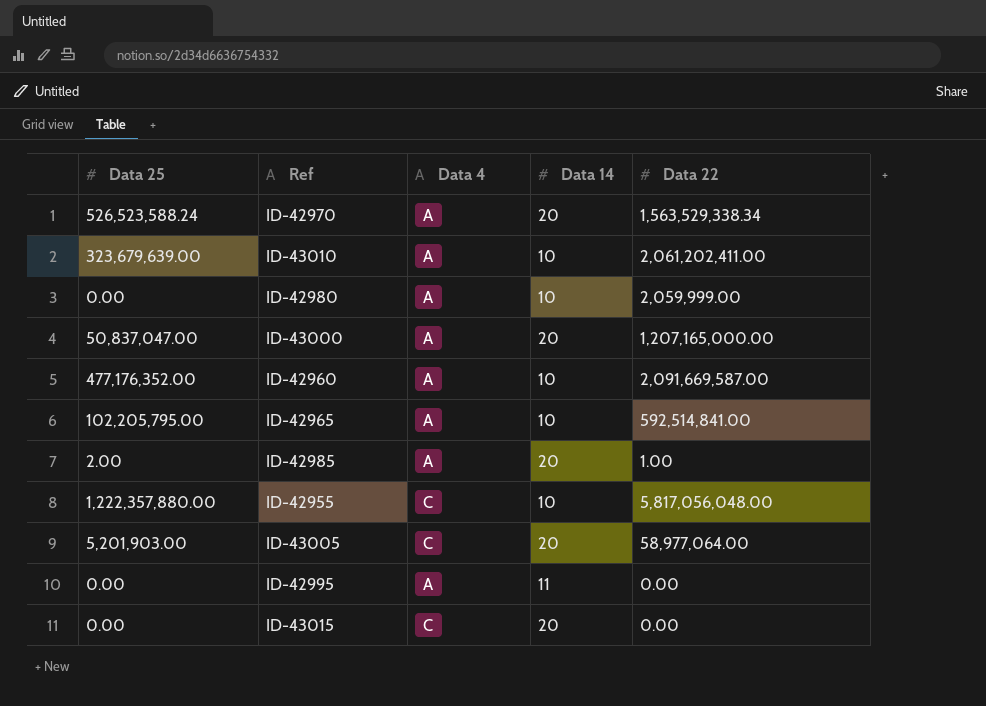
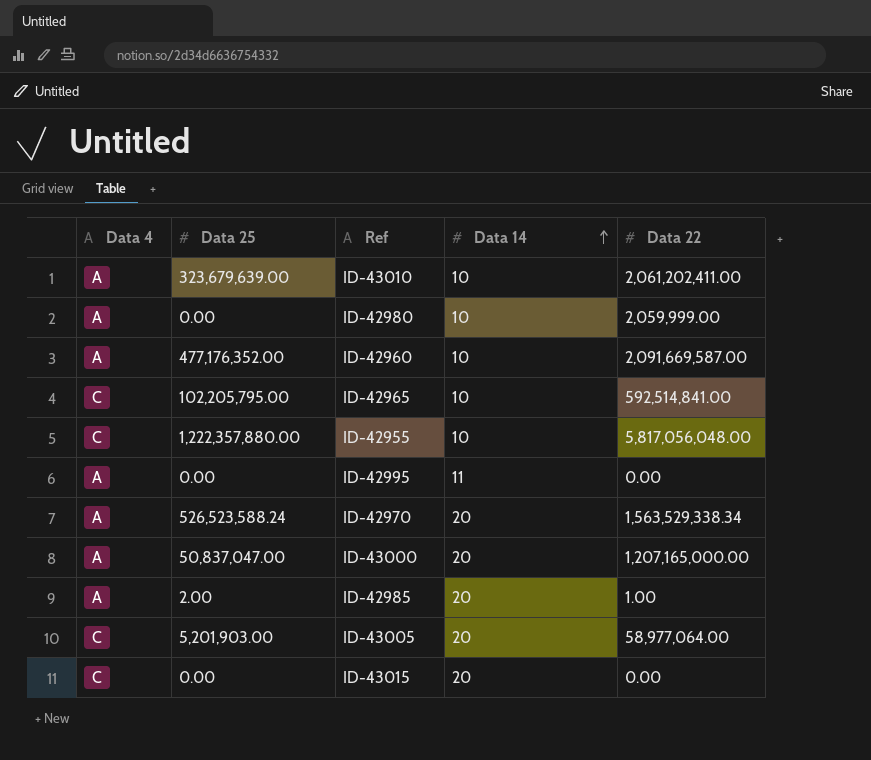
row order: none -> Data 14 ascending
column Data 4 | position: 3 -> 1
ID-42965 | Data 4: A -> C

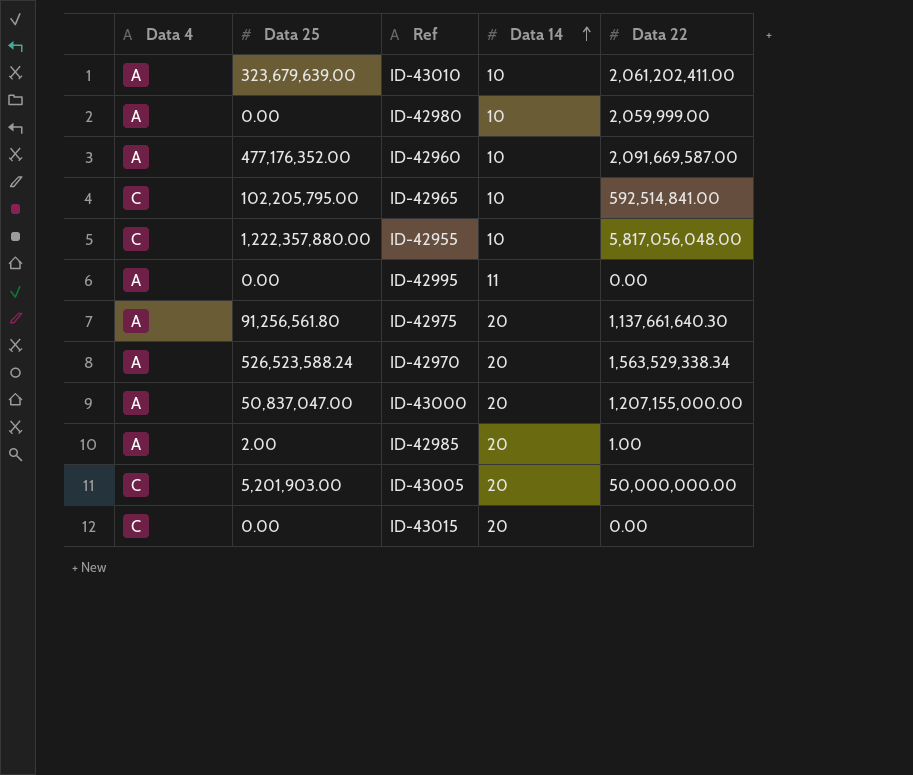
row ID-42975: none -> A | 91,256,561.80 | 20 | 1,137,661,640.30
ID-43000 | Data 22: 1,207,165,000.00 -> 1,207,155,000.00
ID-43005 | Data 22: 58,977,064.00 -> 50,000,000.00

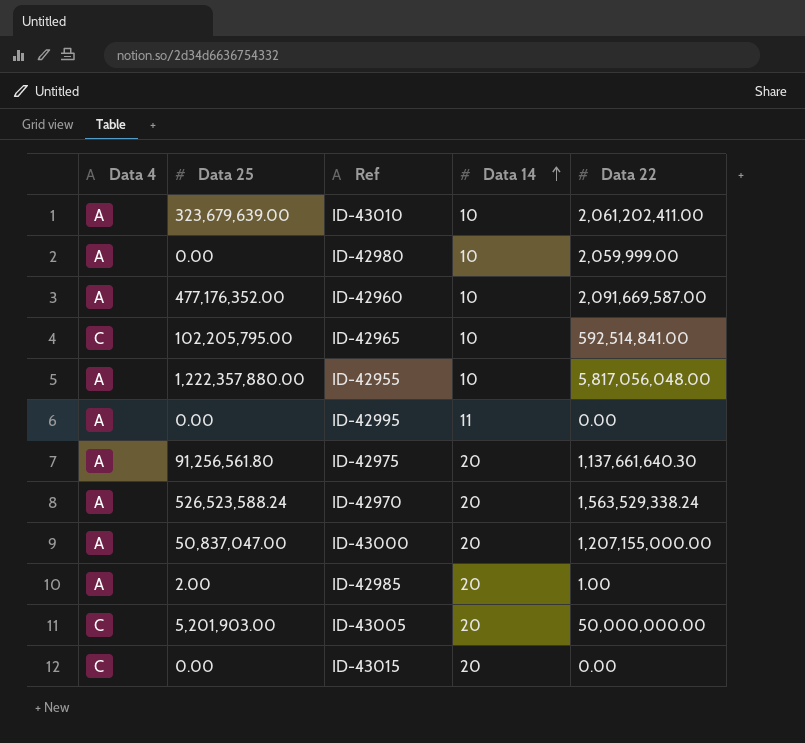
ID-42955 | Data 4: C -> A
ID-42970 | Data 22: 1,563,529,338.34 -> 1,563,529,338.24

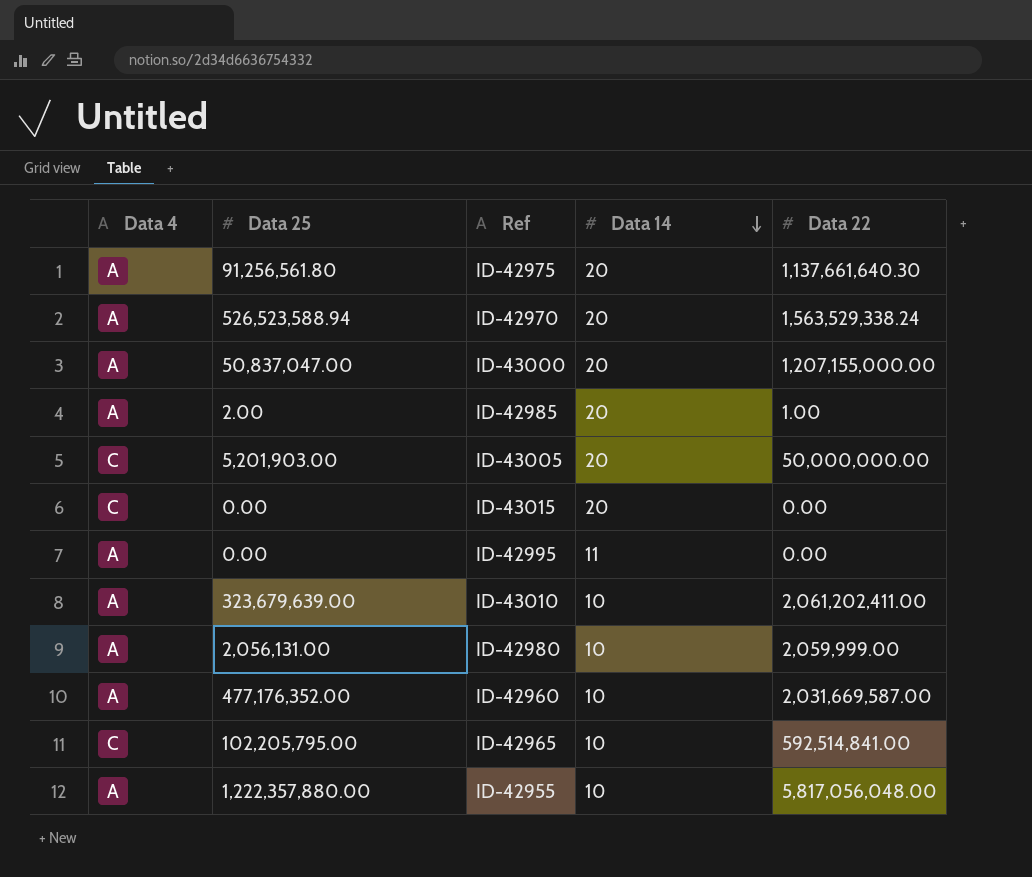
row order: Data 14 ascending -> Data 14 descending
ID-42970 | Data 25: 526,523,588.24 -> 526,523,588.94
ID-42980 | Data 25: 0.00 -> 2,056,131.00
ID-42960 | Data 22: 2,091,669,587.00 -> 2,031,669,587.00

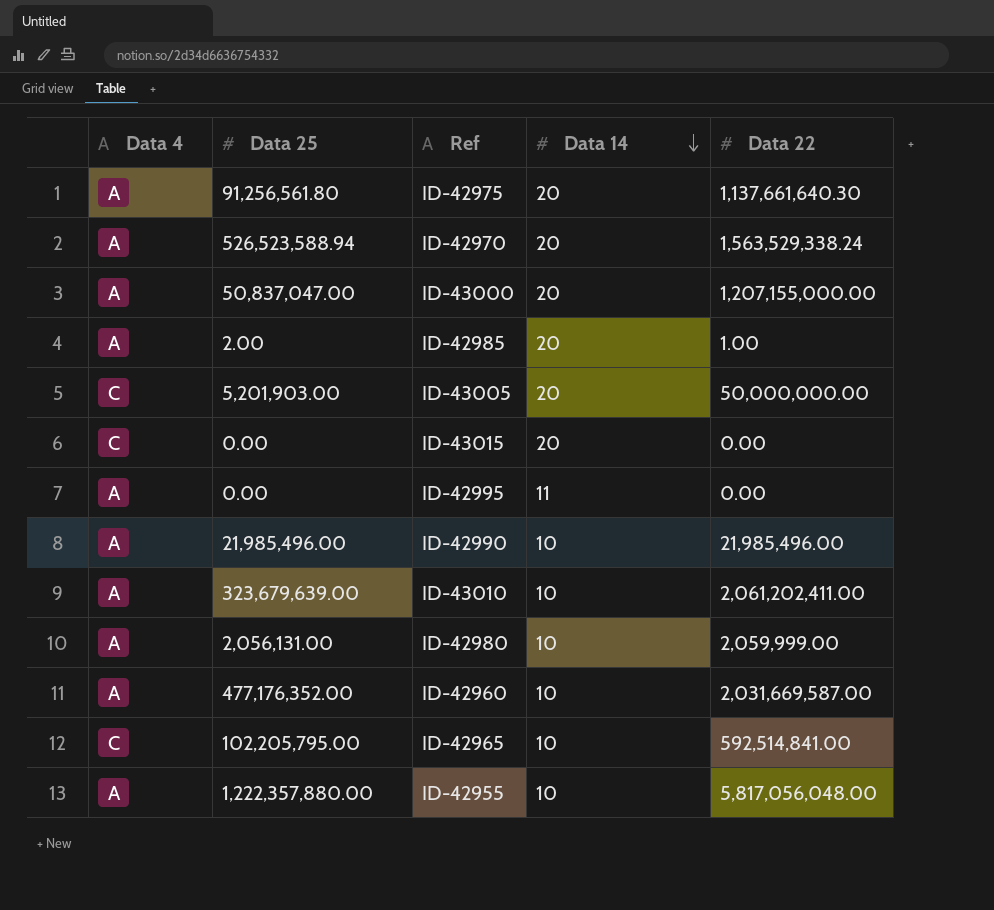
row ID-42990: none -> A | 21,985,496.00 | 10 | 21,985,496.00

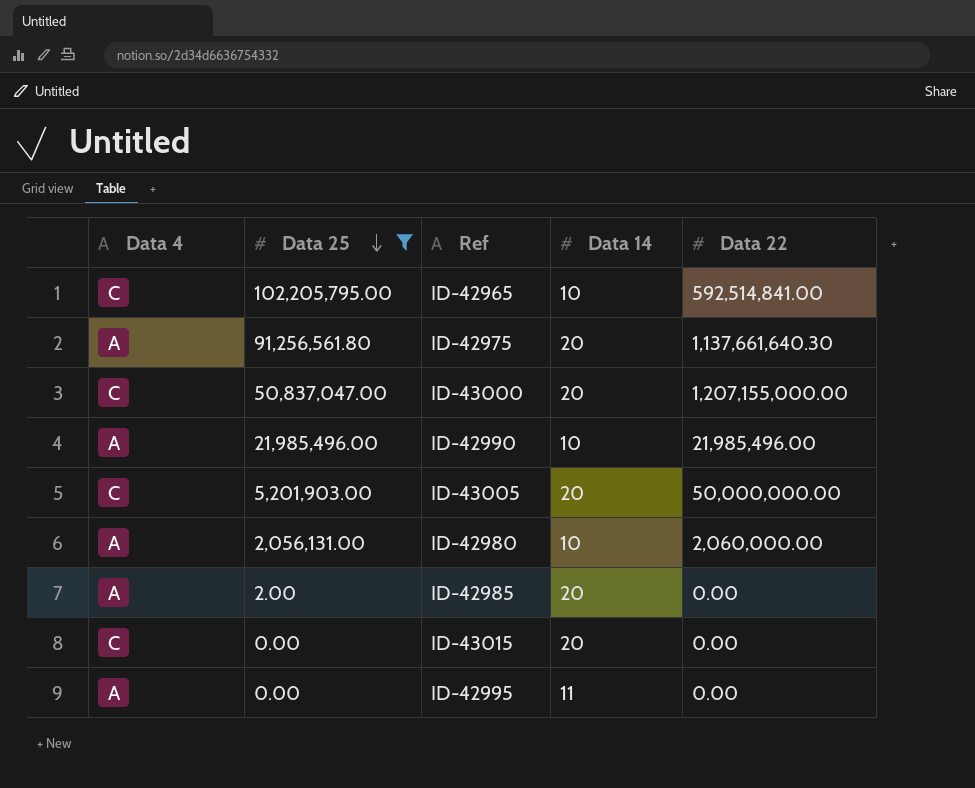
filter: none -> Data 25 <= 102,205,795.00
row order: Data 14 descending -> Data 25 descending
ID-43000 | Data 4: A -> C
ID-42980 | Data 22: 2,059,999.00 -> 2,060,000.00
ID-42985 | Data 22: 1.00 -> 0.00

